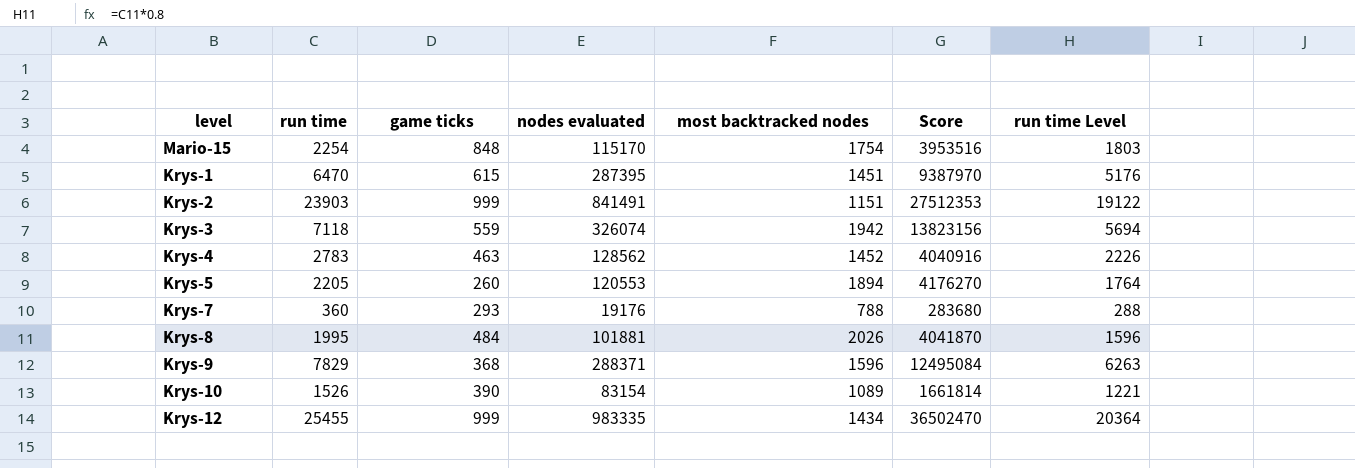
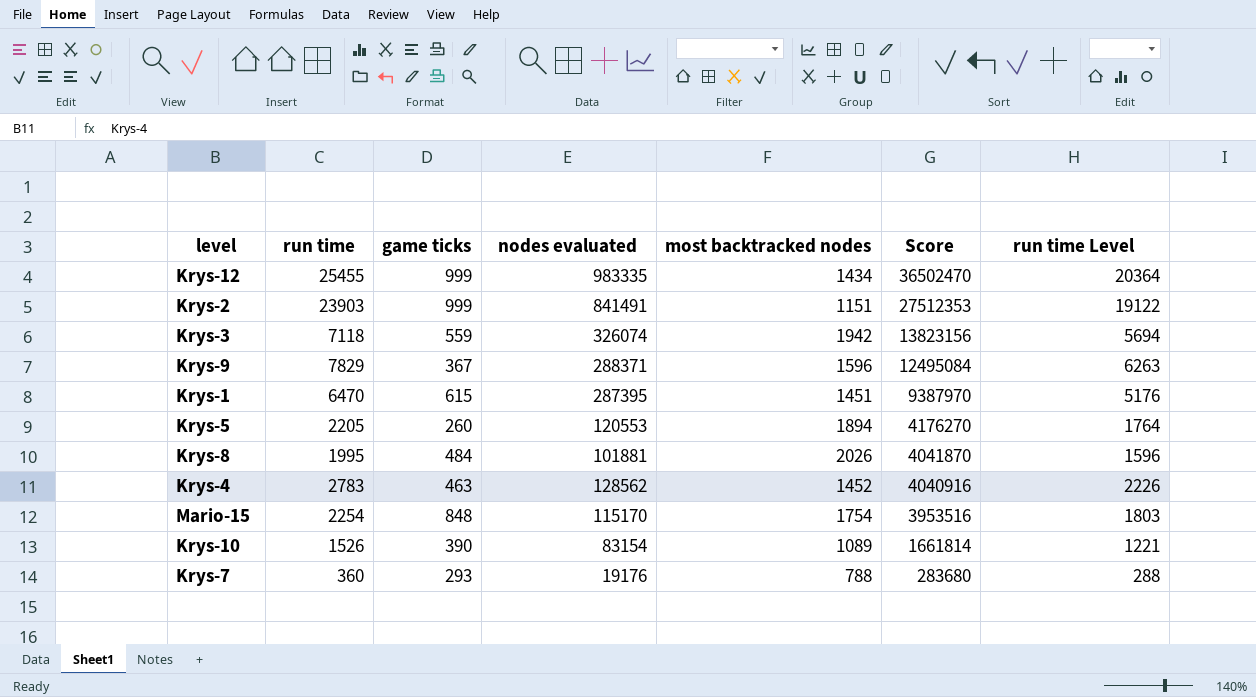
row order: none -> Score descending
Krys-9 | game ticks: 368 -> 367

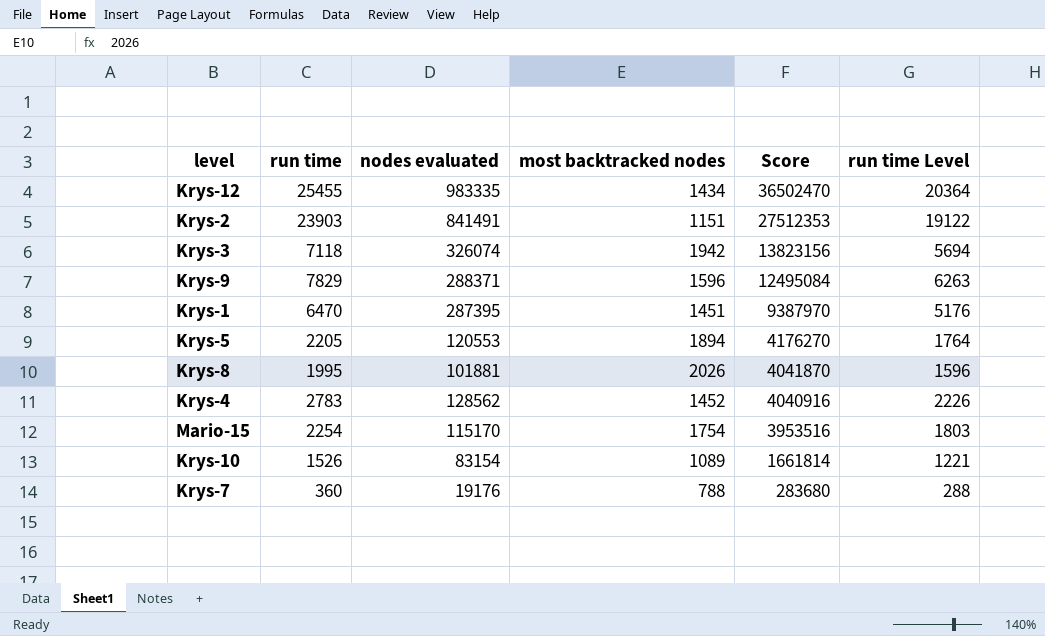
column game ticks | position: 3 -> none

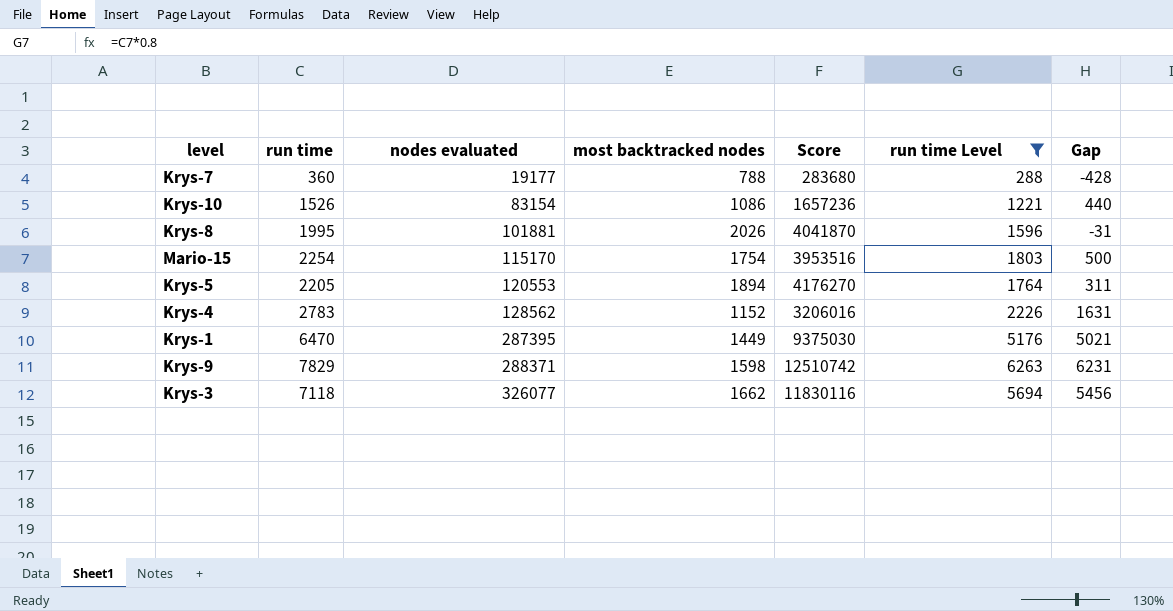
filter: none -> run time Level <= 6263
row order: Score descending -> nodes evaluated ascending
column Gap | formula: none -> [run time] - [most backtracked nodes]
Krys-7 | nodes evaluated: 19176 -> 19177
Krys-10 | most backtracked nodes: 1089 -> 1086
Krys-10 | Score: 1661814 -> 1657236
Krys-4 | most backtracked nodes: 1452 -> 1152
Krys-4 | Score: 4040916 -> 3206016
Krys-1 | most backtracked nodes: 1451 -> 1449
Krys-1 | Score: 9387970 -> 9375030
Krys-9 | most backtracked nodes: 1596 -> 1598
Krys-9 | Score: 12495084 -> 12510742
Krys-3 | nodes evaluated: 326074 -> 326077
Krys-3 | most backtracked nodes: 1942 -> 1662
Krys-3 | Score: 13823156 -> 11830116

